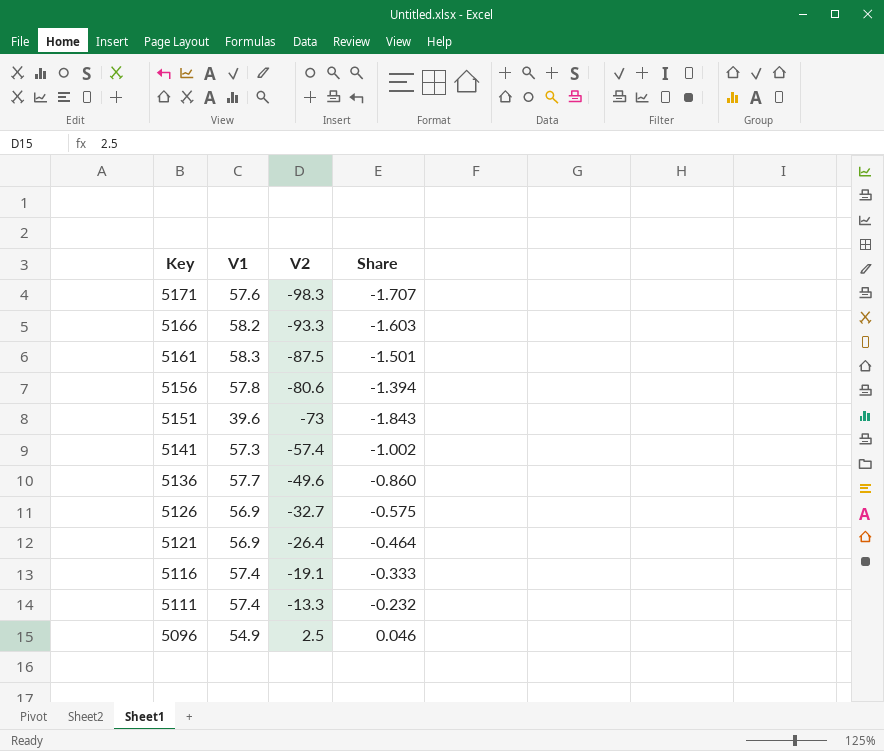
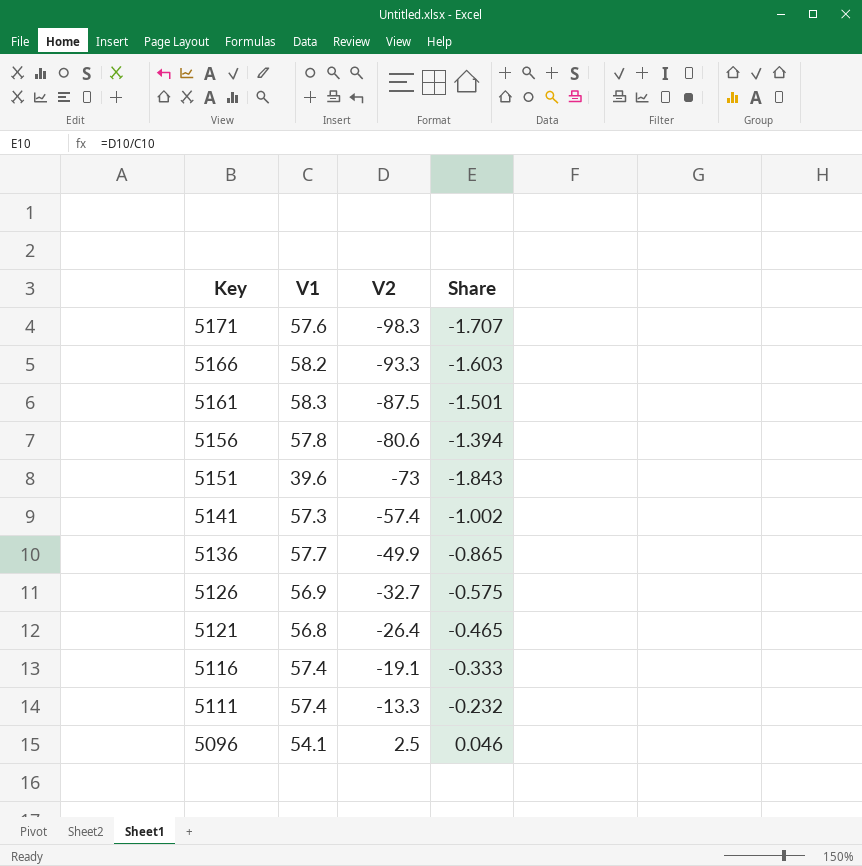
5136 | V2: -49.6 -> -49.9
5136 | Share: -0.860 -> -0.865
5121 | V1: 56.9 -> 56.8
5121 | Share: -0.464 -> -0.465
5096 | V1: 54.9 -> 54.1

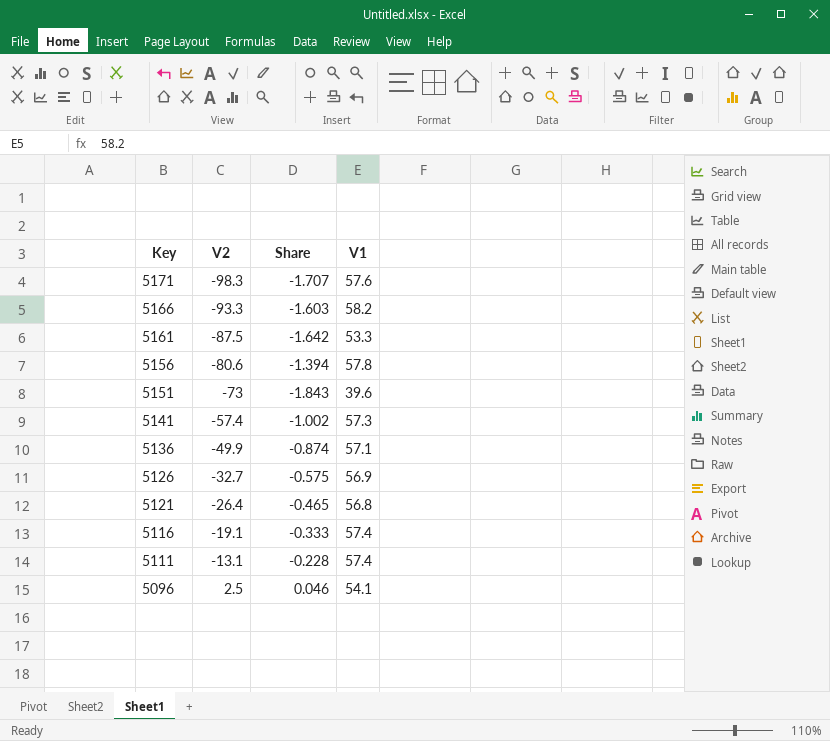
column V1 | position: 2 -> 4
5161 | Share: -1.501 -> -1.642
5161 | V1: 58.3 -> 53.3
5136 | Share: -0.865 -> -0.874
5136 | V1: 57.7 -> 57.1
5111 | V2: -13.3 -> -13.1
5111 | Share: -0.232 -> -0.228

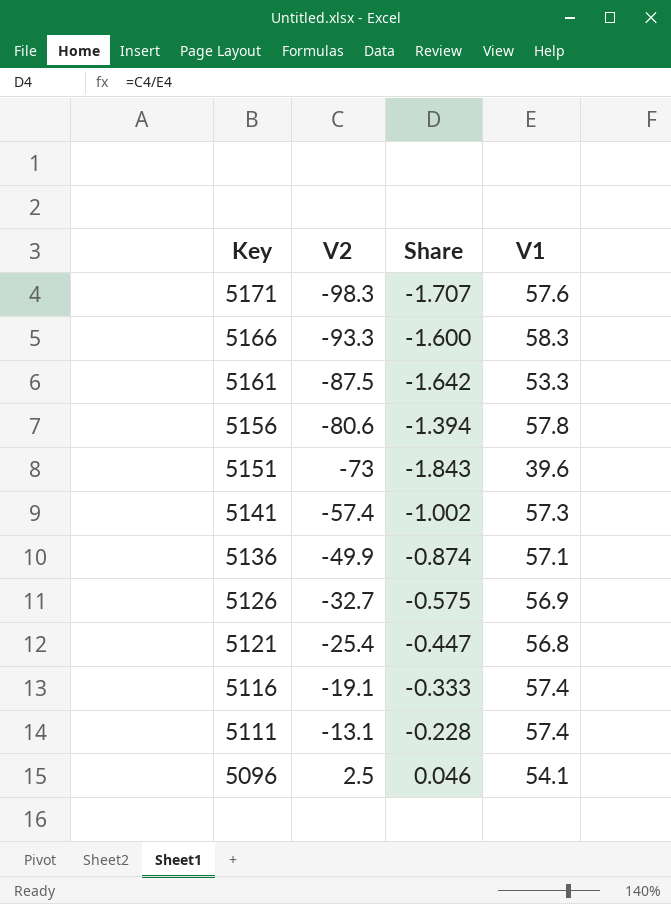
5166 | Share: -1.603 -> -1.600
5166 | V1: 58.2 -> 58.3
5121 | V2: -26.4 -> -25.4
5121 | Share: -0.465 -> -0.447

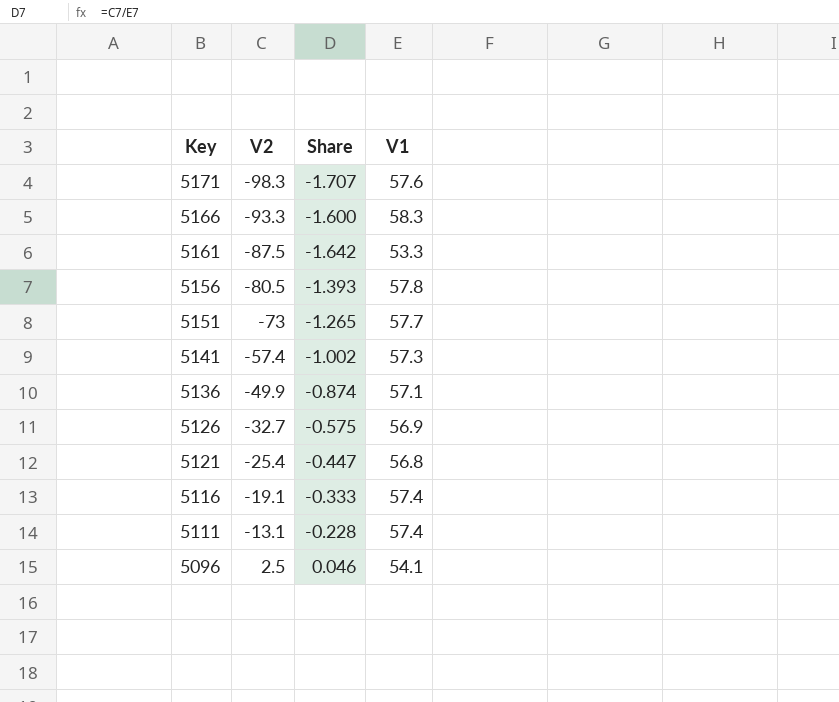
5156 | V2: -80.6 -> -80.5
5156 | Share: -1.394 -> -1.393
5151 | Share: -1.843 -> -1.265
5151 | V1: 39.6 -> 57.7

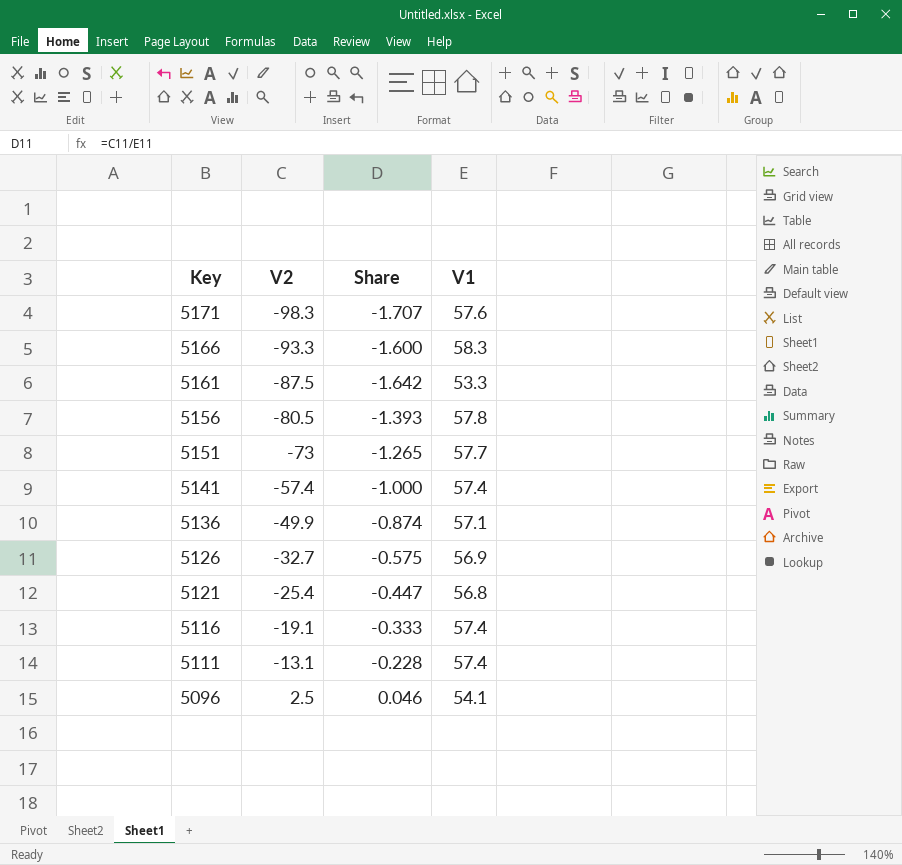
5141 | Share: -1.002 -> -1.000
5141 | V1: 57.3 -> 57.4

